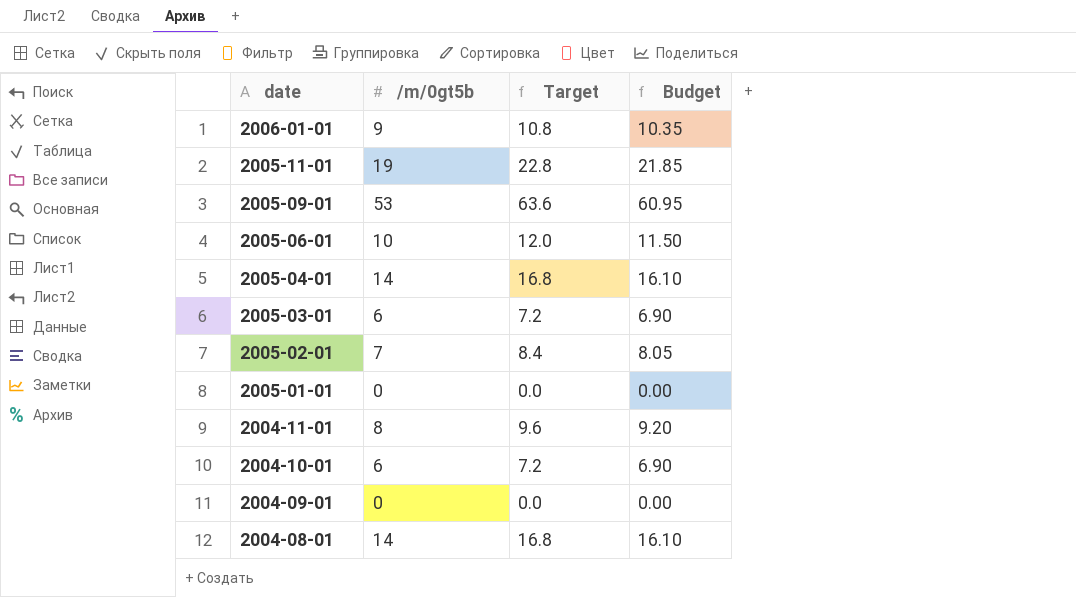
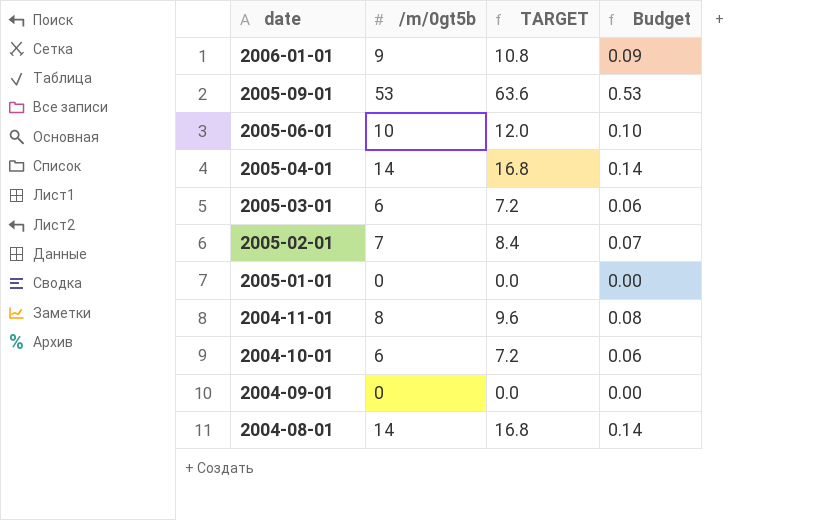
column name: Target -> TARGET
column Budget | formula: [/m/0gt5b] * 1.15 -> [/m/0gt5b] * 0.01
row 2005-11-01: 19 | 22.8 | 21.85 -> none

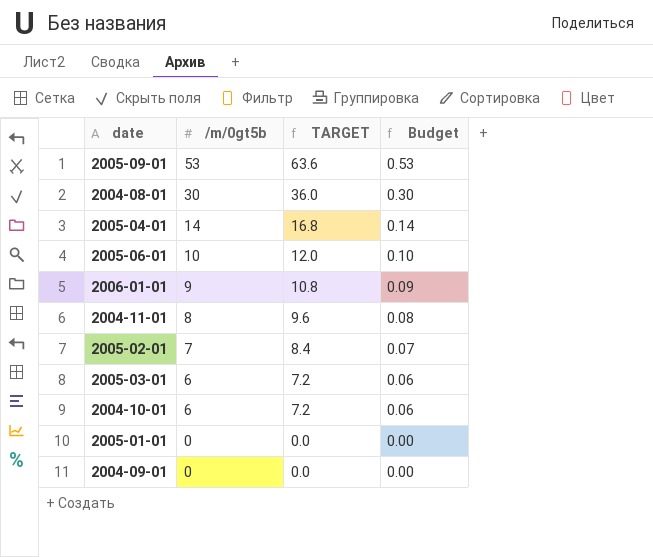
row order: date descending -> /m/0gt5b descending
2004-08-01 | /m/0gt5b: 14 -> 30
2004-08-01 | TARGET: 16.8 -> 36.0
2004-08-01 | Budget: 0.14 -> 0.30

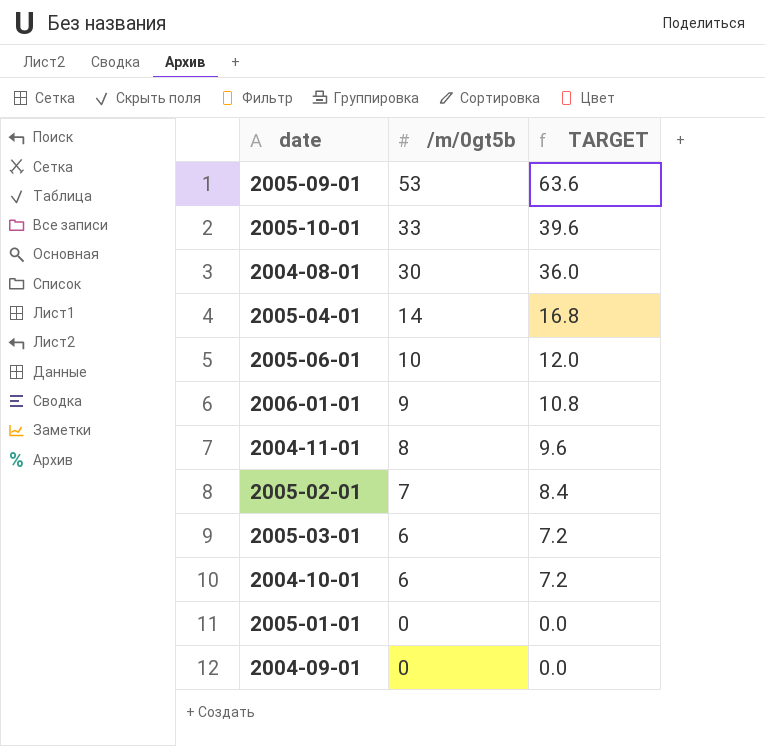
column Budget | formula: [/m/0gt5b] * 0.01 -> none
row 2005-10-01: none -> 33 | 39.6

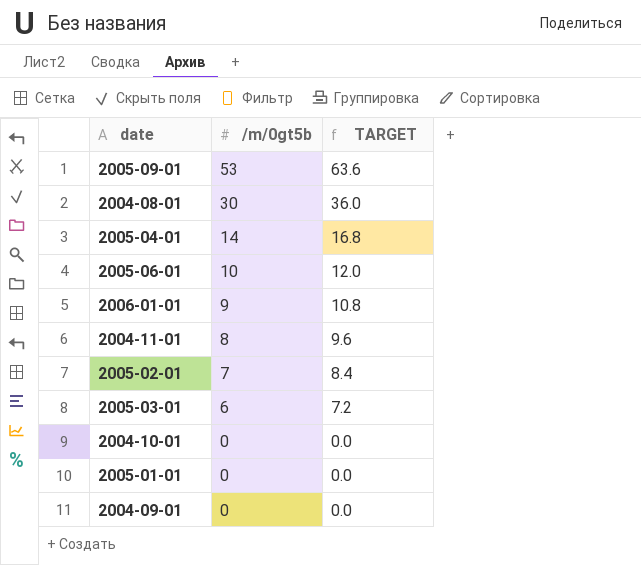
row 2005-10-01: 33 | 39.6 -> none
2004-10-01 | /m/0gt5b: 6 -> 0
2004-10-01 | TARGET: 7.2 -> 0.0

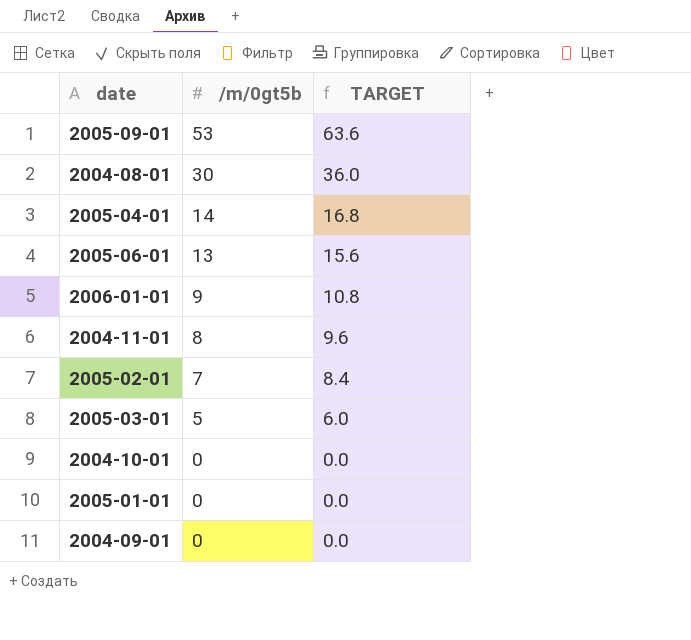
2005-06-01 | /m/0gt5b: 10 -> 13
2005-06-01 | TARGET: 12.0 -> 15.6
2005-03-01 | /m/0gt5b: 6 -> 5
2005-03-01 | TARGET: 7.2 -> 6.0

